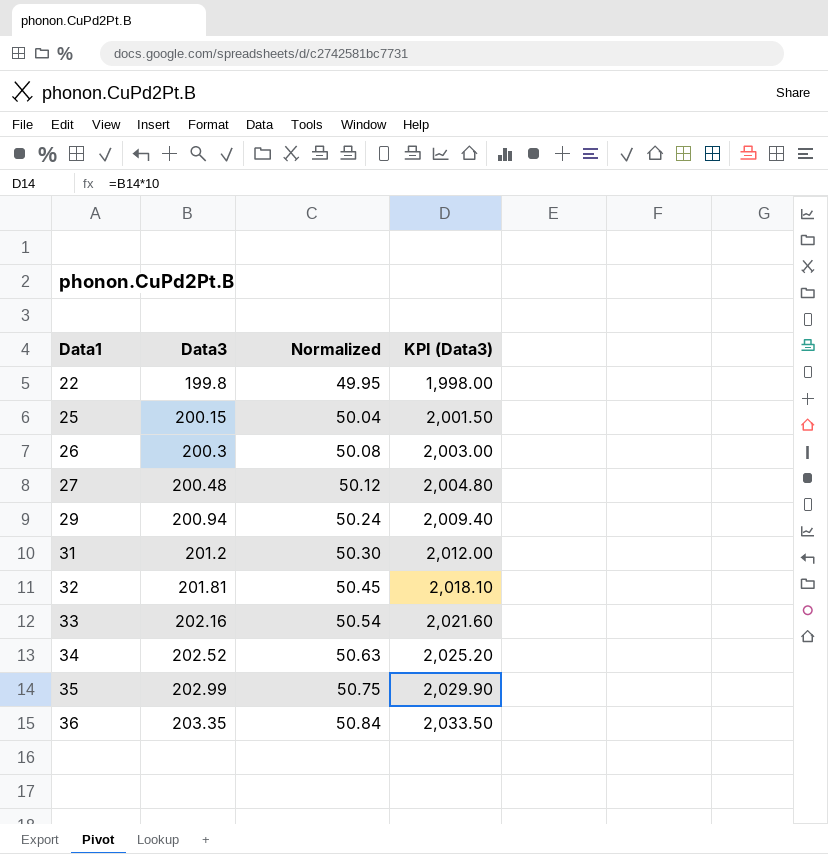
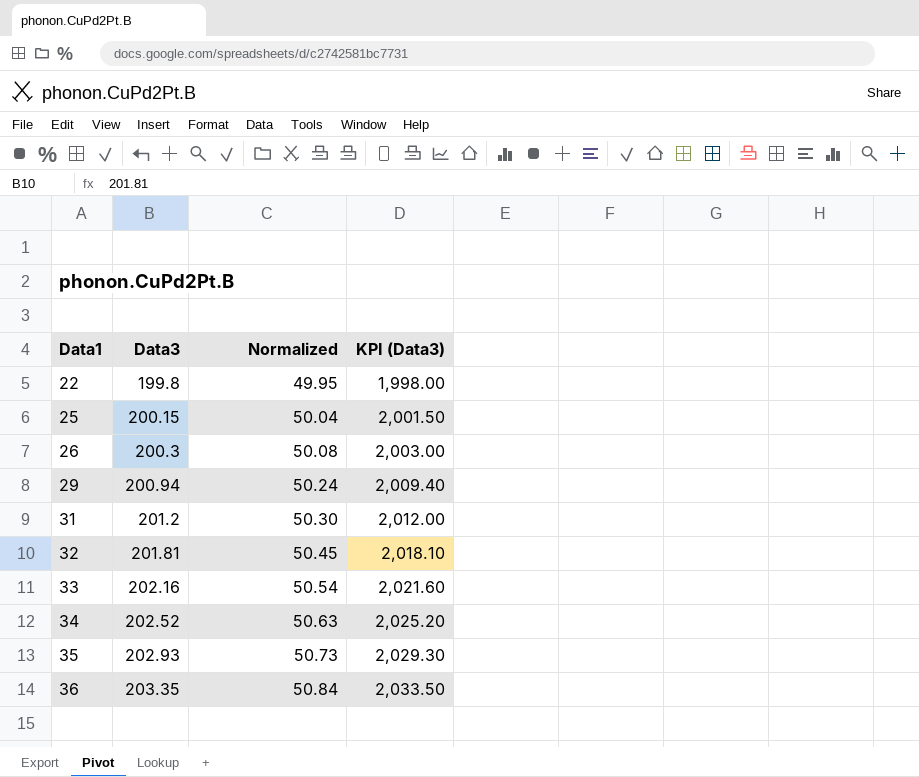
row 27: 200.48 | 50.12 | 2,004.80 -> none
35 | Data3: 202.99 -> 202.93
35 | Normalized: 50.75 -> 50.73
35 | KPI (Data3): 2,029.90 -> 2,029.30

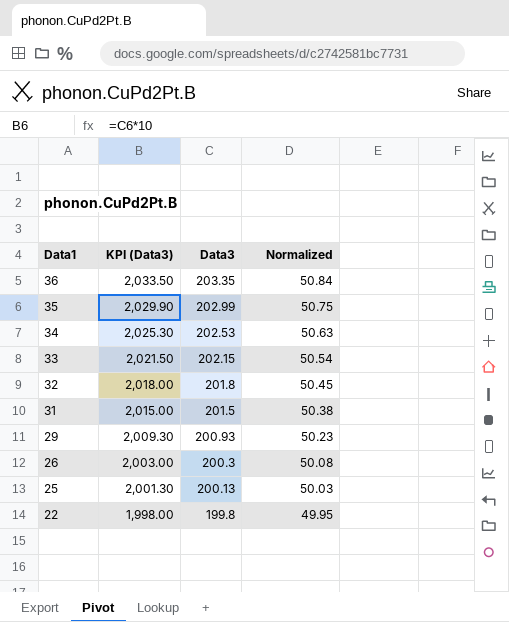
row order: Data1 ascending -> Data1 descending
column KPI (Data3) | position: 4 -> 2
35 | KPI (Data3): 2,029.30 -> 2,029.90
35 | Data3: 202.93 -> 202.99
35 | Normalized: 50.73 -> 50.75
34 | KPI (Data3): 2,025.20 -> 2,025.30
34 | Data3: 202.52 -> 202.53
33 | KPI (Data3): 2,021.60 -> 2,021.50
33 | Data3: 202.16 -> 202.15
32 | KPI (Data3): 2,018.10 -> 2,018.00
32 | Data3: 201.81 -> 201.8
31 | KPI (Data3): 2,012.00 -> 2,015.00
31 | Data3: 201.2 -> 201.5
31 | Normalized: 50.30 -> 50.38
29 | KPI (Data3): 2,009.40 -> 2,009.30
29 | Data3: 200.94 -> 200.93
29 | Normalized: 50.24 -> 50.23
25 | KPI (Data3): 2,001.50 -> 2,001.30
25 | Data3: 200.15 -> 200.13
25 | Normalized: 50.04 -> 50.03

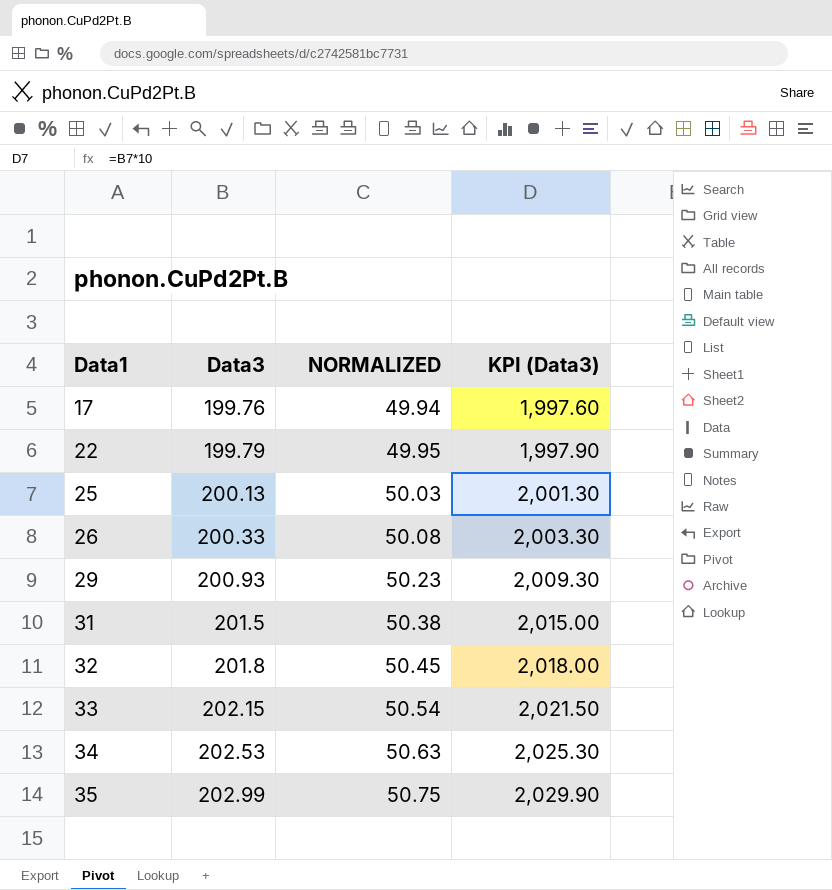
row order: Data1 descending -> Data1 ascending
column name: Normalized -> NORMALIZED
column KPI (Data3) | position: 2 -> 4
row 36: 2,033.50 | 203.35 | 50.84 -> none
row 17: none -> 199.76 | 49.94 | 1,997.60
22 | Data3: 199.8 -> 199.79
22 | KPI (Data3): 1,998.00 -> 1,997.90
26 | Data3: 200.3 -> 200.33
26 | KPI (Data3): 2,003.00 -> 2,003.30

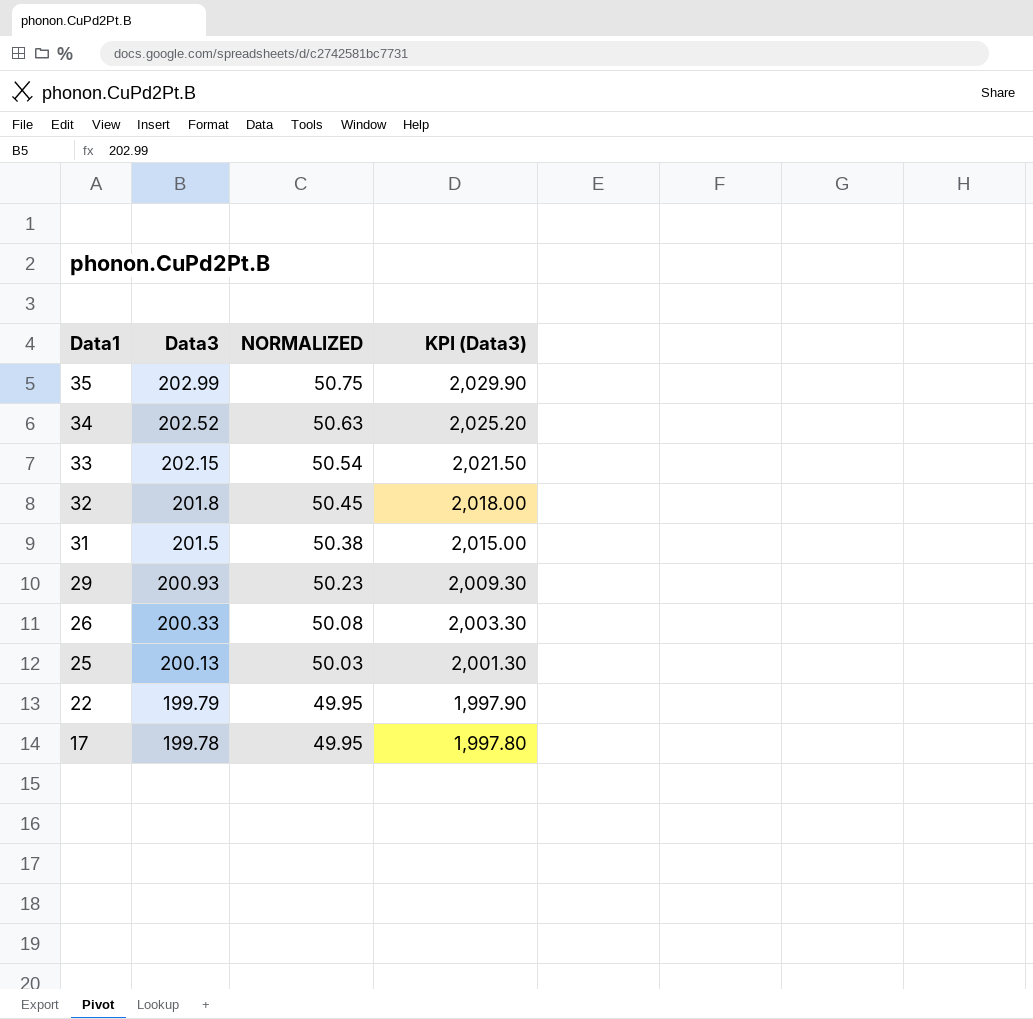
row order: Data1 ascending -> Data1 descending
34 | Data3: 202.53 -> 202.52
34 | KPI (Data3): 2,025.30 -> 2,025.20
17 | Data3: 199.76 -> 199.78
17 | NORMALIZED: 49.94 -> 49.95
17 | KPI (Data3): 1,997.60 -> 1,997.80

